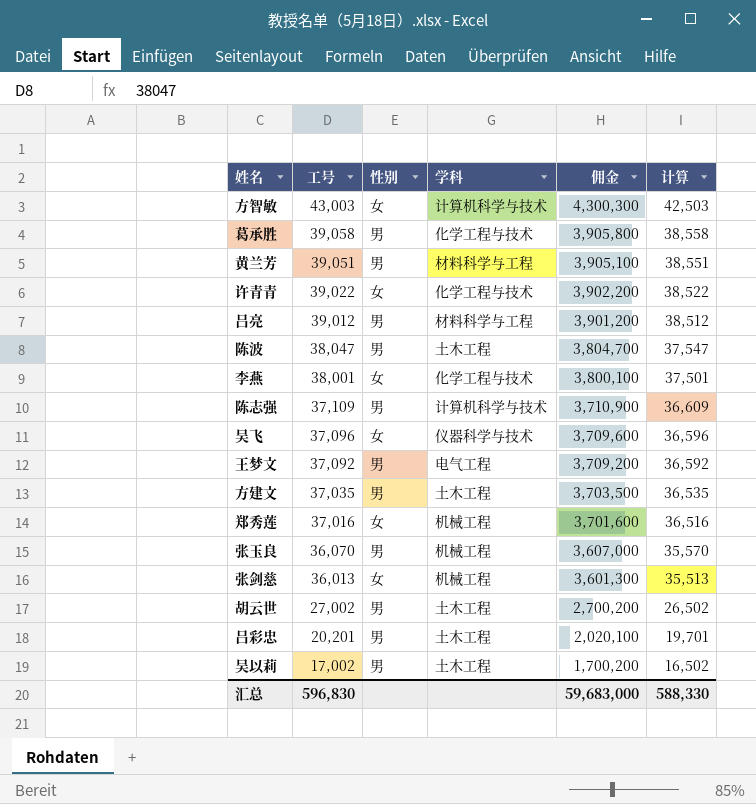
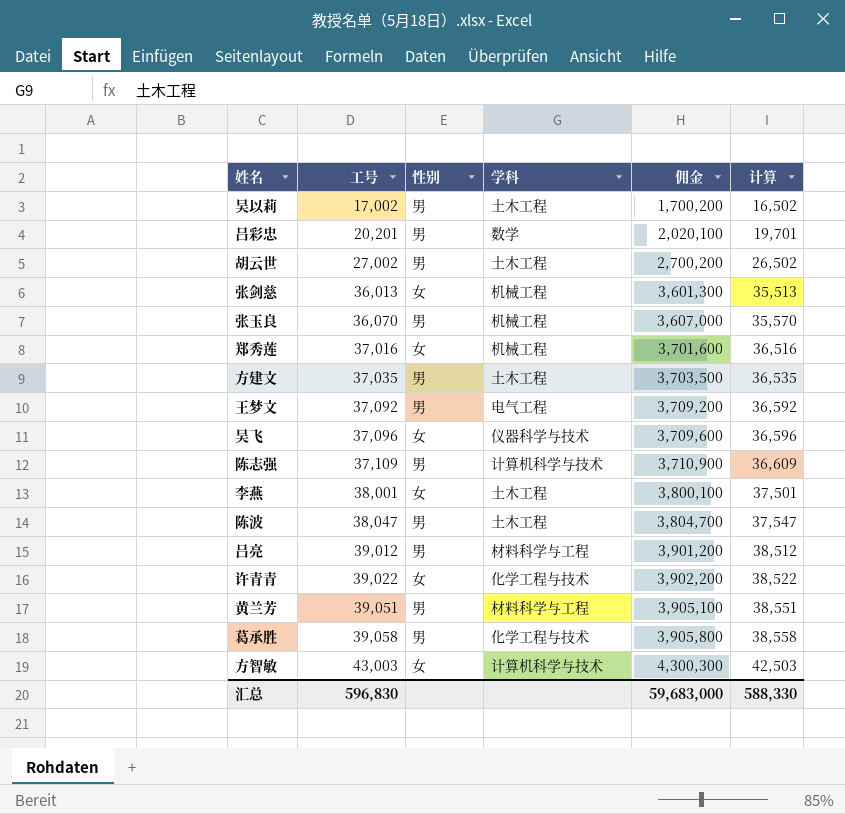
row order: 工号 descending -> 工号 ascending
吕彩忠 | 学科: 土木工程 -> 数学
李燕 | 学科: 化学工程与技术 -> 土木工程

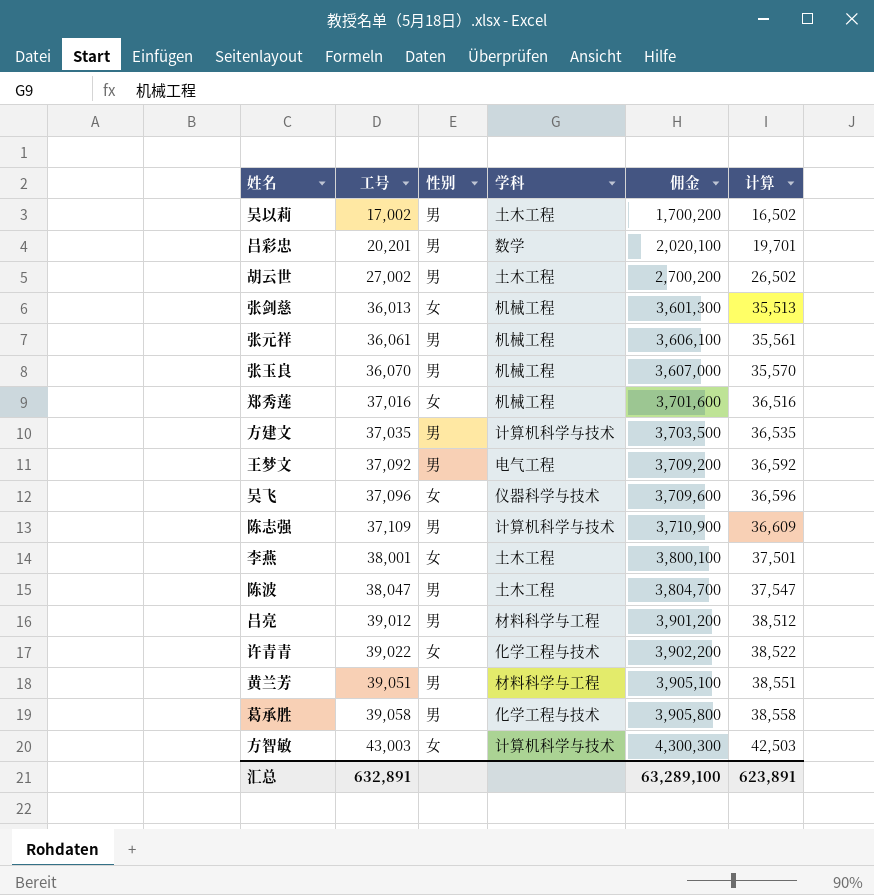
row 张元祥: none -> 36,061 | 男 | 机械工程 | 3,606,100 | 35,561
方建文 | 学科: 土木工程 -> 计算机科学与技术
汇总 | 工号: 596,830 -> 632,891
汇总 | 佣金: 59,683,000 -> 63,289,100
汇总 | 计算: 588,330 -> 623,891

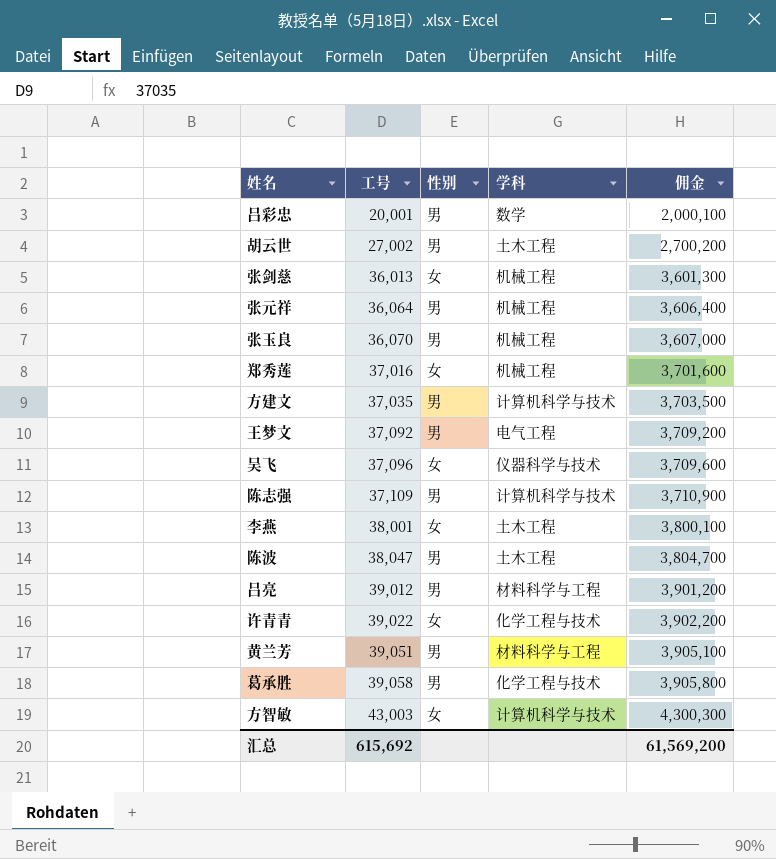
column 计算 | formula: [工号] - 500 -> none
row 吴以莉: 17,002 | 男 | 土木工程 | 1,700,200 | 16,502 -> none
吕彩忠 | 工号: 20,201 -> 20,001
吕彩忠 | 佣金: 2,020,100 -> 2,000,100
张元祥 | 工号: 36,061 -> 36,064
张元祥 | 佣金: 3,606,100 -> 3,606,400
汇总 | 工号: 632,891 -> 615,692
汇总 | 佣金: 63,289,100 -> 61,569,200

